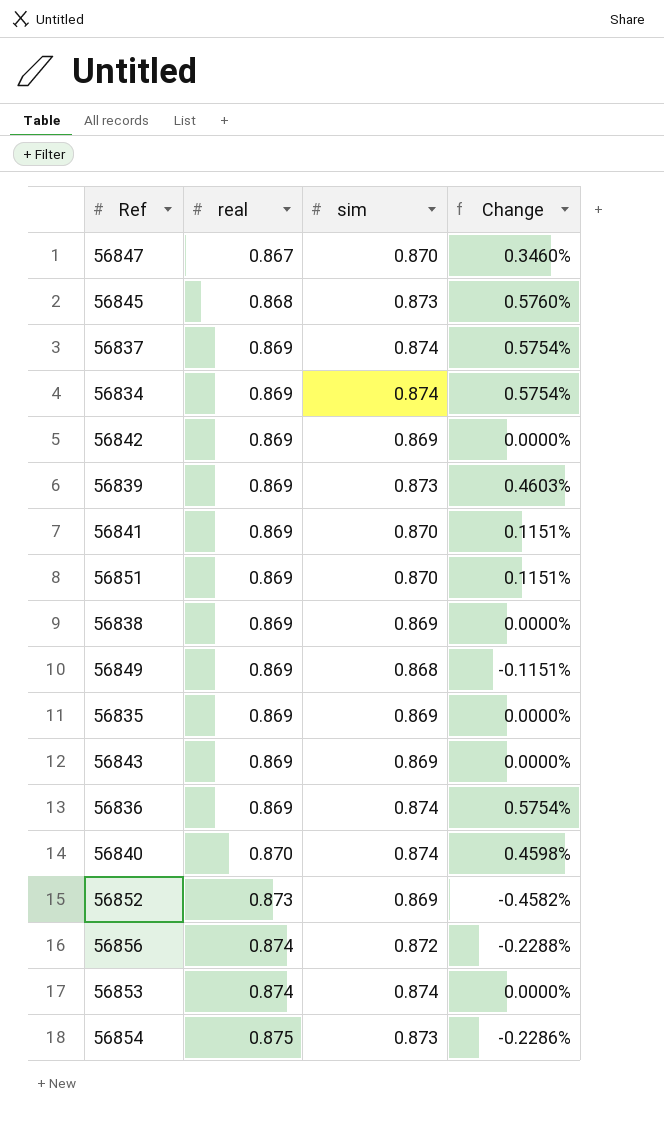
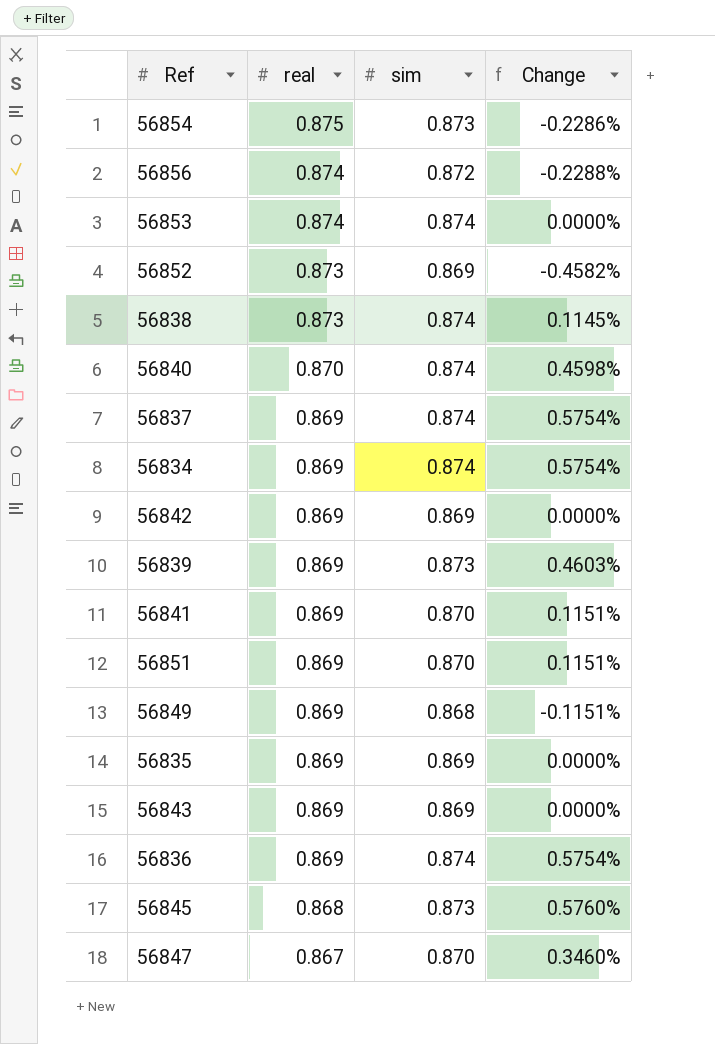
row order: real ascending -> real descending
56838 | real: 0.869 -> 0.873
56838 | sim: 0.869 -> 0.874
56838 | Change: 0.0000% -> 0.1145%

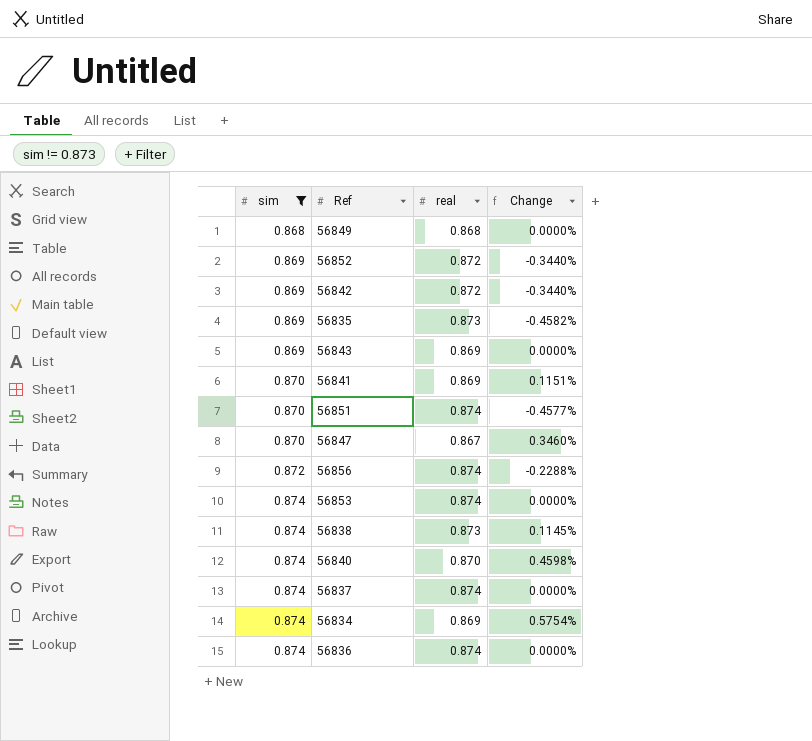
filter: none -> sim != 0.873
row order: real descending -> sim ascending
column sim | position: 3 -> 1
56849 | real: 0.869 -> 0.868
56849 | Change: -0.1151% -> 0.0000%
56852 | real: 0.873 -> 0.872
56852 | Change: -0.4582% -> -0.3440%
56842 | real: 0.869 -> 0.872
56842 | Change: 0.0000% -> -0.3440%
56835 | real: 0.869 -> 0.873
56835 | Change: 0.0000% -> -0.4582%
56851 | real: 0.869 -> 0.874
56851 | Change: 0.1151% -> -0.4577%
56837 | real: 0.869 -> 0.874
56837 | Change: 0.5754% -> 0.0000%
56836 | real: 0.869 -> 0.874
56836 | Change: 0.5754% -> 0.0000%

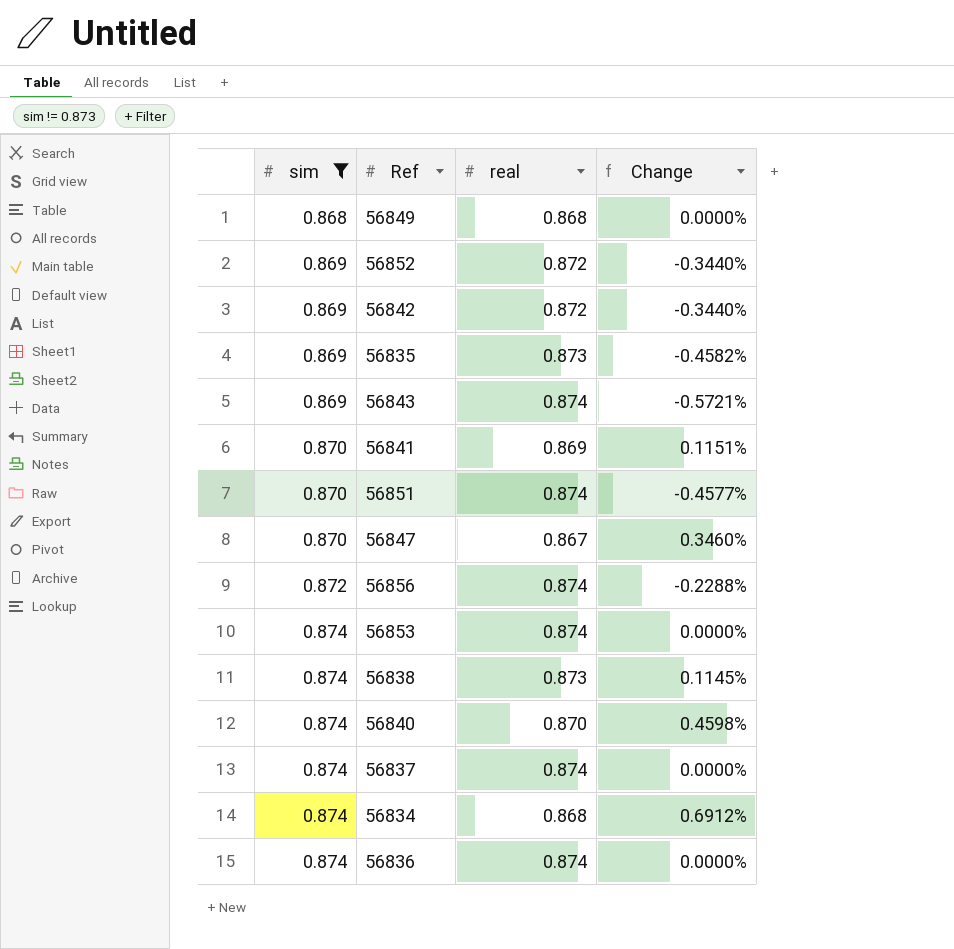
56843 | real: 0.869 -> 0.874
56843 | Change: 0.0000% -> -0.5721%
56834 | real: 0.869 -> 0.868
56834 | Change: 0.5754% -> 0.6912%

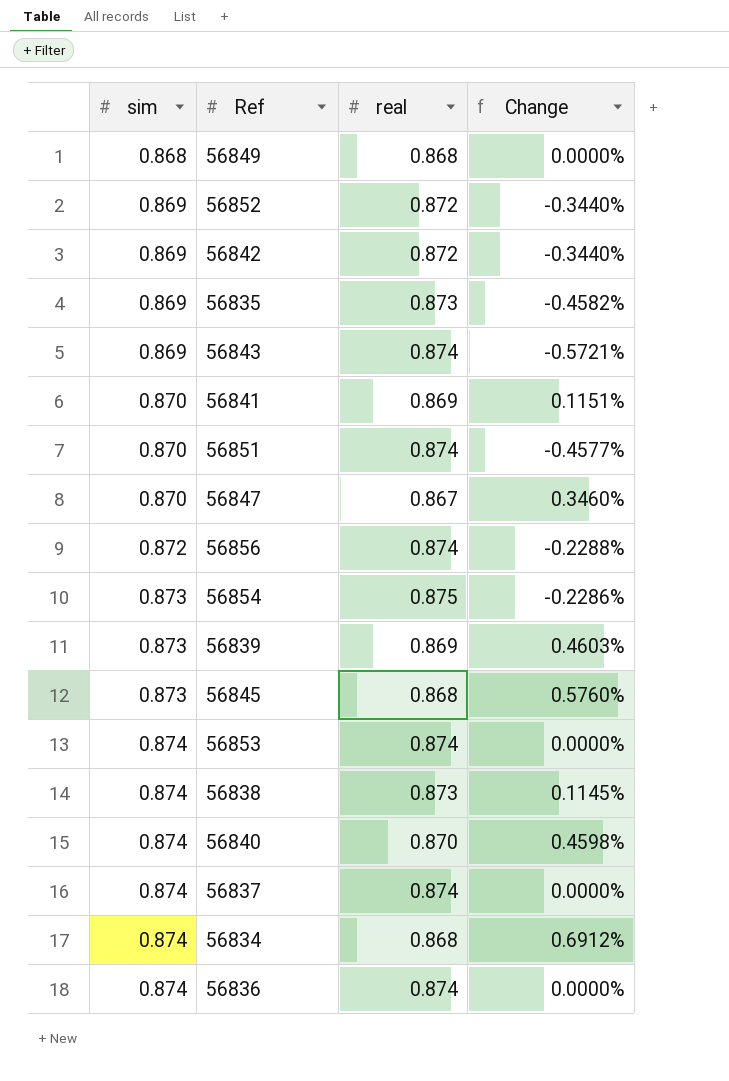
filter: sim != 0.873 -> none

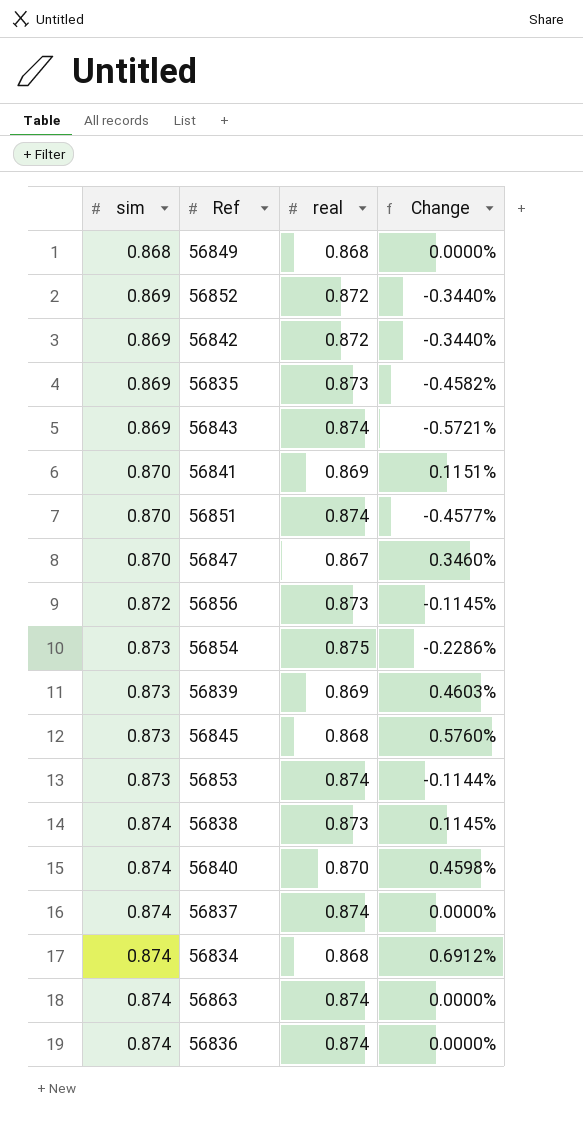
56856 | real: 0.874 -> 0.873
56856 | Change: -0.2288% -> -0.1145%
56853 | sim: 0.874 -> 0.873
56853 | Change: 0.0000% -> -0.1144%
row 56863: none -> 0.874 | 0.874 | 0.0000%

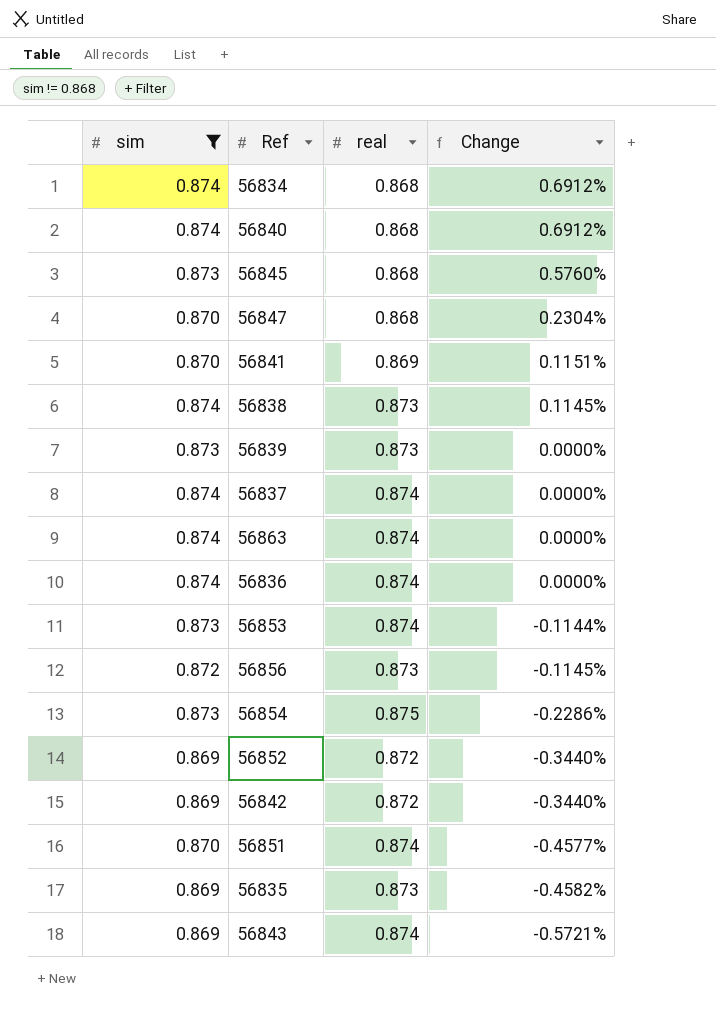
filter: none -> sim != 0.868
row order: sim ascending -> Change descending
56840 | real: 0.870 -> 0.868
56840 | Change: 0.4598% -> 0.6912%
56847 | real: 0.867 -> 0.868
56847 | Change: 0.3460% -> 0.2304%
56839 | real: 0.869 -> 0.873
56839 | Change: 0.4603% -> 0.0000%

